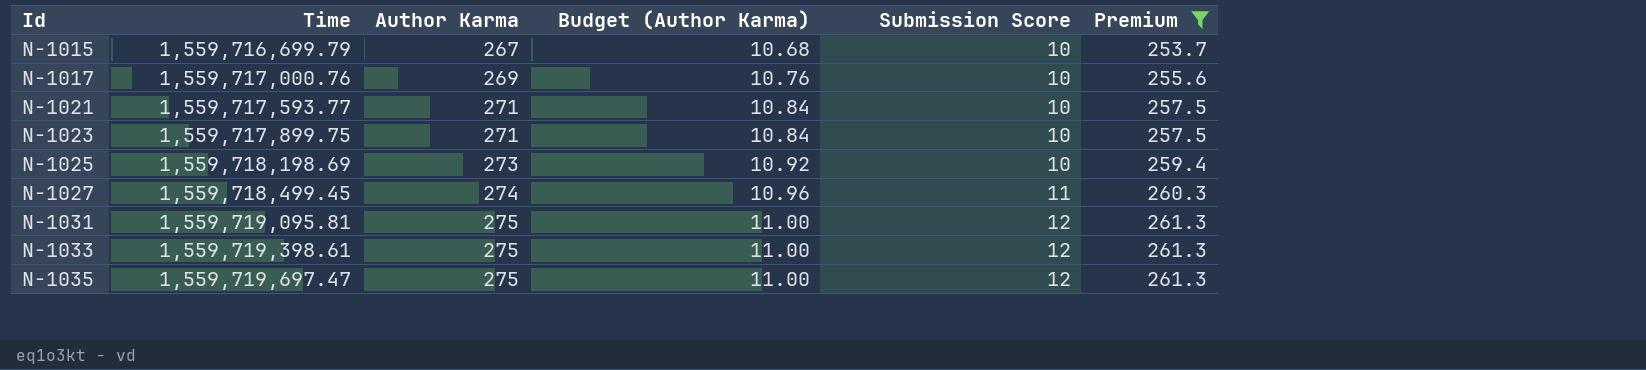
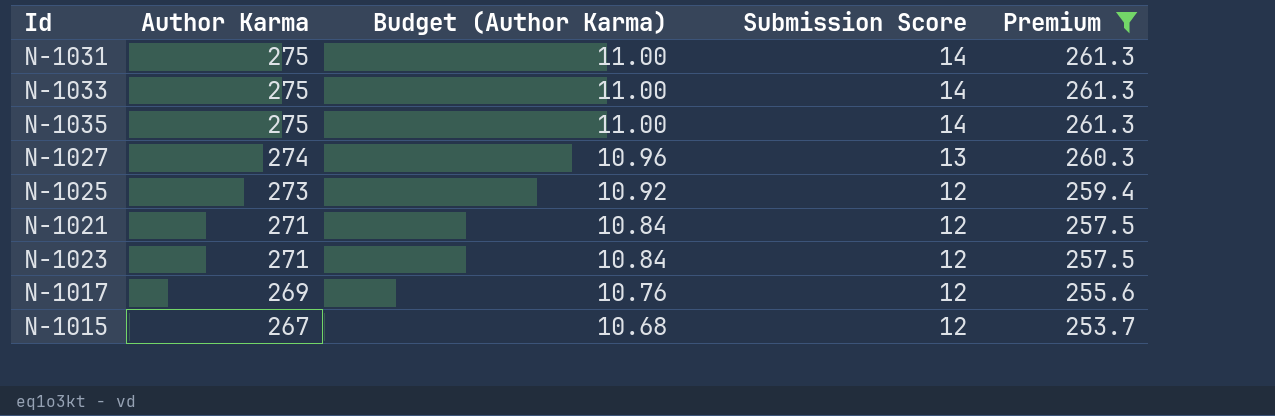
row order: Id ascending -> Author Karma descending
column Time | position: 2 -> none
N-1031 | Submission Score: 12 -> 14
N-1033 | Submission Score: 12 -> 14
N-1035 | Submission Score: 12 -> 14
N-1027 | Submission Score: 11 -> 13
N-1025 | Submission Score: 10 -> 12
N-1021 | Submission Score: 10 -> 12
N-1023 | Submission Score: 10 -> 12
N-1017 | Submission Score: 10 -> 12
N-1015 | Submission Score: 10 -> 12

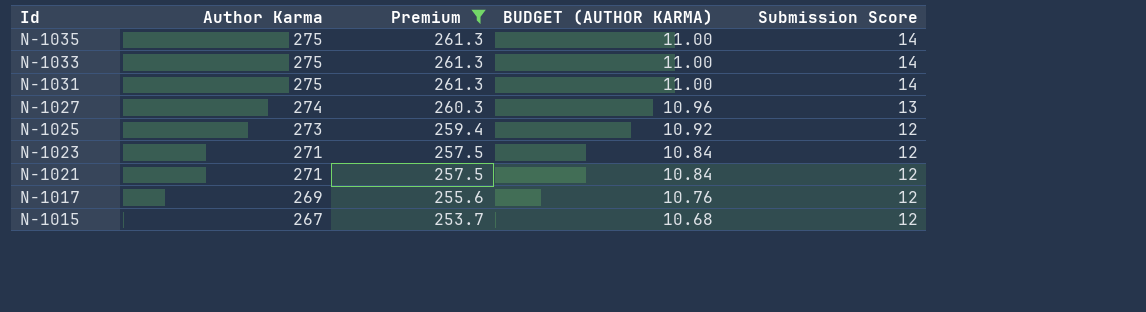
row order: Author Karma descending -> Id descending
column Premium | position: 5 -> 3
column name: Budget (Author Karma) -> BUDGET (AUTHOR KARMA)

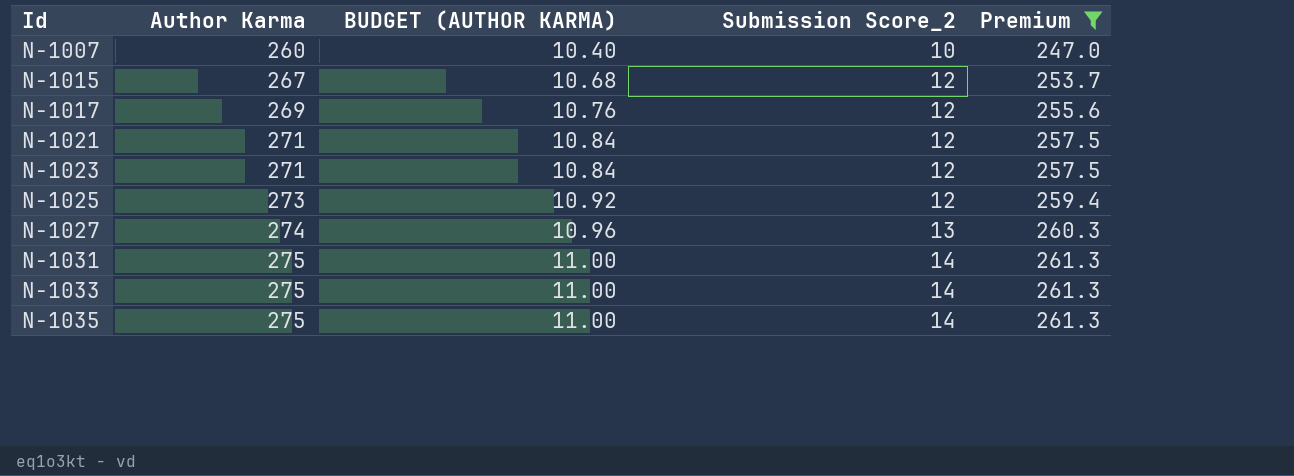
row order: Id descending -> Id ascending
column name: Submission Score -> Submission Score_2
column Premium | position: 3 -> 5
row N-1007: none -> 260 | 10.40 | 10 | 247.0

